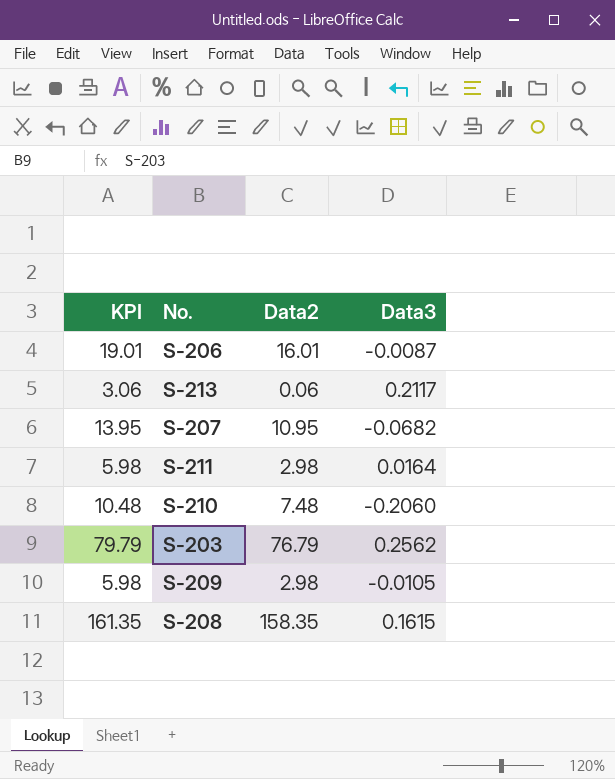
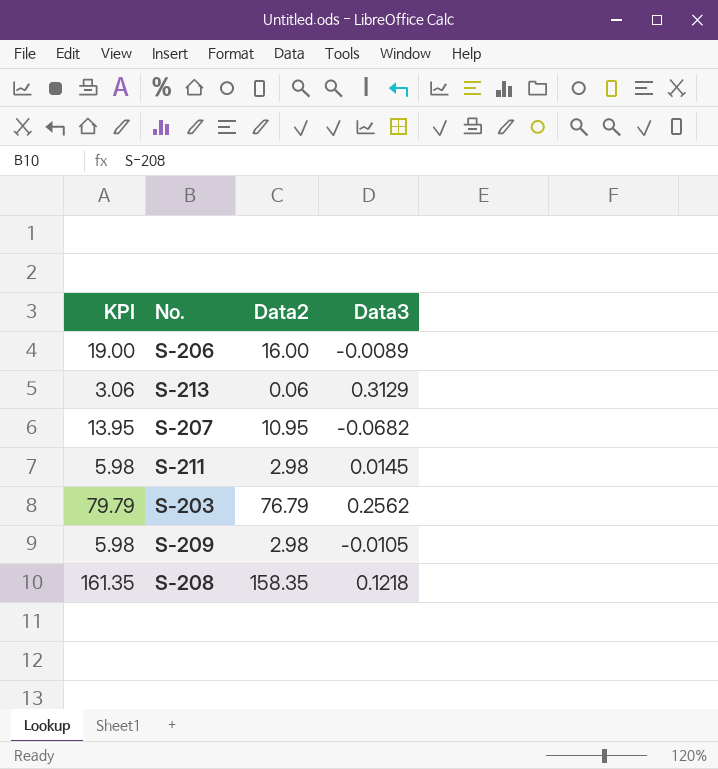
row S-210: 10.48 | 7.48 | -0.2060 -> none
S-206 | KPI: 19.01 -> 19.00
S-206 | Data2: 16.01 -> 16.00
S-206 | Data3: -0.0087 -> -0.0089
S-213 | Data3: 0.2117 -> 0.3129
S-211 | Data3: 0.0164 -> 0.0145
S-208 | Data3: 0.1615 -> 0.1218

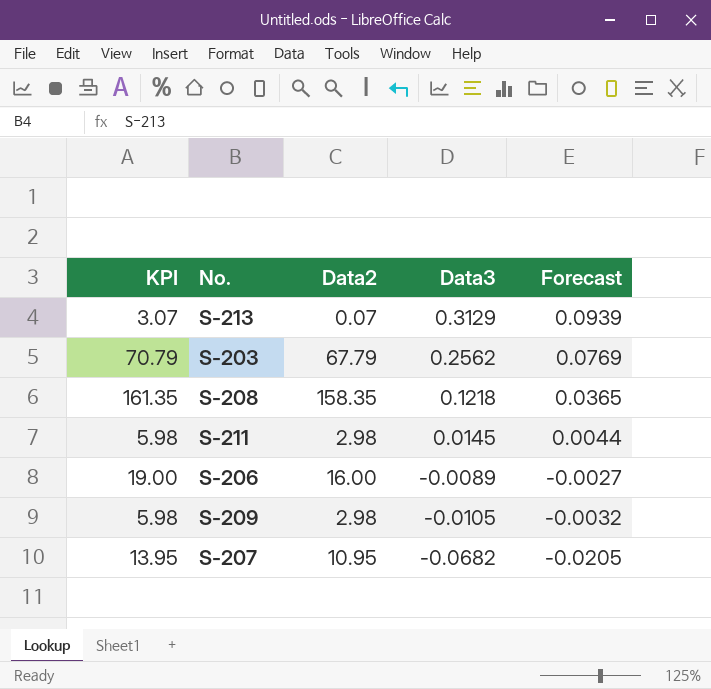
row order: none -> Data3 descending
column Forecast | formula: none -> [Data3] * 0.3
S-213 | KPI: 3.06 -> 3.07
S-213 | Data2: 0.06 -> 0.07
S-203 | KPI: 79.79 -> 70.79
S-203 | Data2: 76.79 -> 67.79

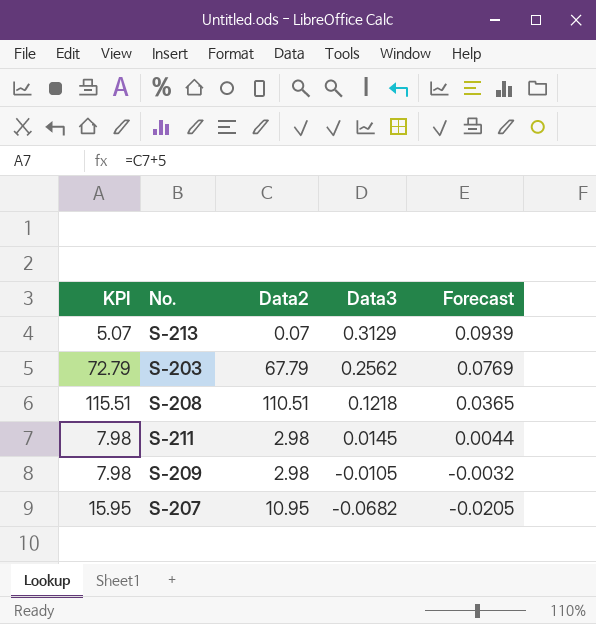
column KPI | formula: [Data2] + 3 -> [Data2] + 5
row S-206: 19.00 | 16.00 | -0.0089 | -0.0027 -> none
S-208 | Data2: 158.35 -> 110.51

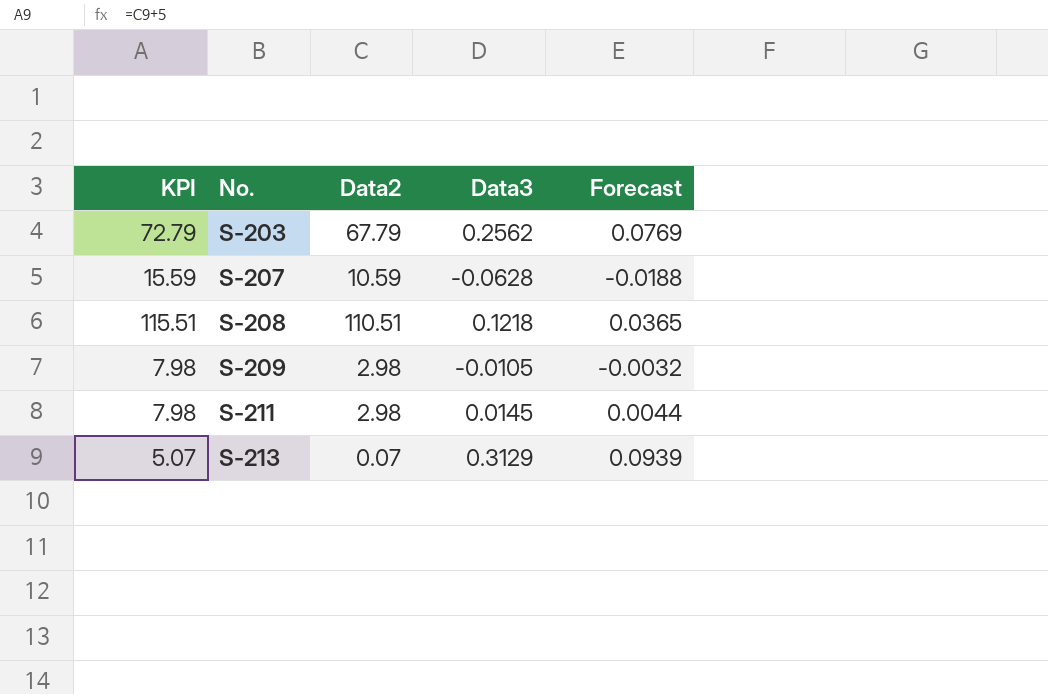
row order: Data3 descending -> No. ascending
S-207 | KPI: 15.95 -> 15.59
S-207 | Data2: 10.95 -> 10.59
S-207 | Data3: -0.0682 -> -0.0628
S-207 | Forecast: -0.0205 -> -0.0188

